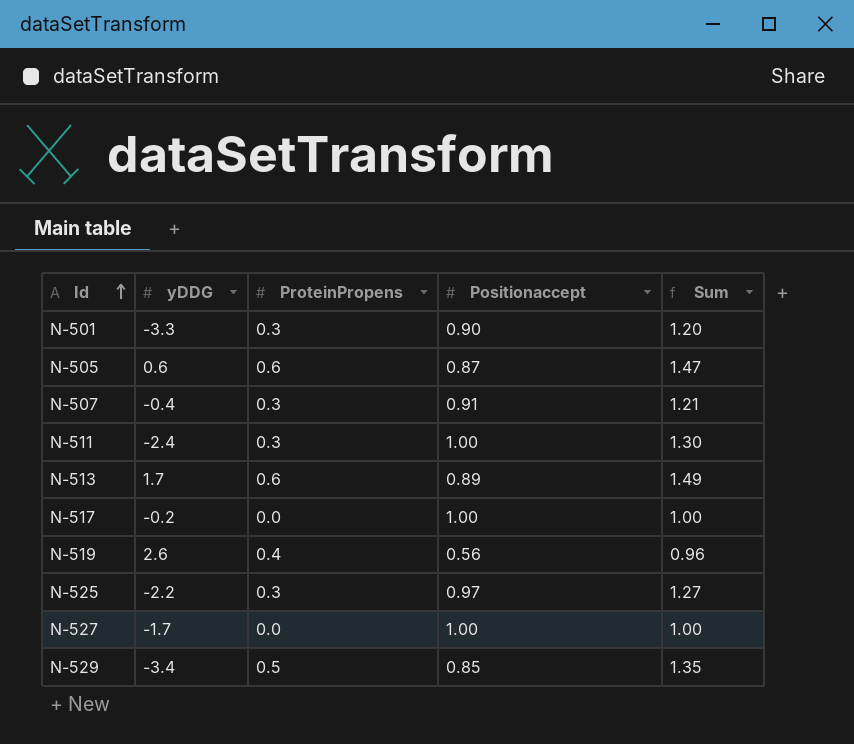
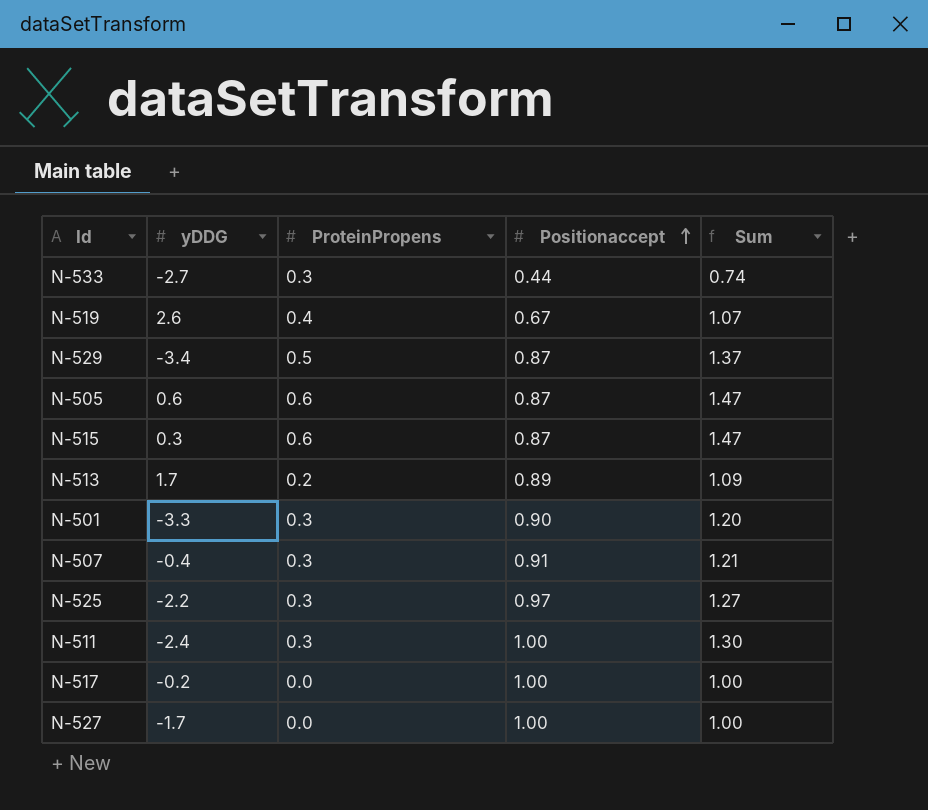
row order: Id ascending -> Positionaccept ascending
row N-533: none -> -2.7 | 0.3 | 0.44 | 0.74
N-519 | Positionaccept: 0.56 -> 0.67
N-519 | Sum: 0.96 -> 1.07
N-529 | Positionaccept: 0.85 -> 0.87
N-529 | Sum: 1.35 -> 1.37
row N-515: none -> 0.3 | 0.6 | 0.87 | 1.47
N-513 | ProteinPropens: 0.6 -> 0.2
N-513 | Sum: 1.49 -> 1.09

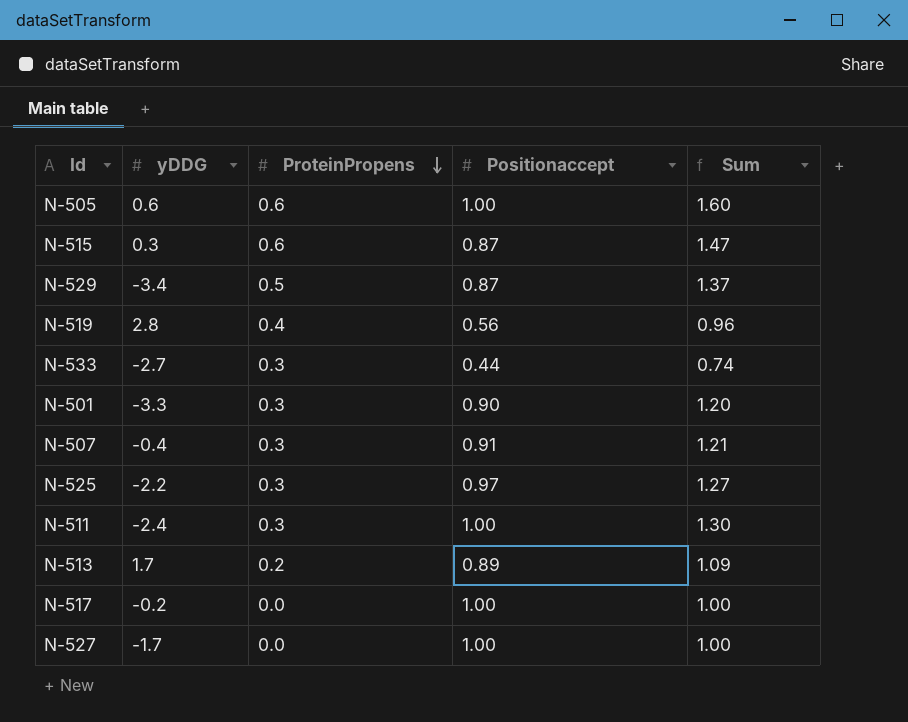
row order: Positionaccept ascending -> ProteinPropens descending
N-505 | Positionaccept: 0.87 -> 1.00
N-505 | Sum: 1.47 -> 1.60
N-519 | yDDG: 2.6 -> 2.8
N-519 | Positionaccept: 0.67 -> 0.56
N-519 | Sum: 1.07 -> 0.96

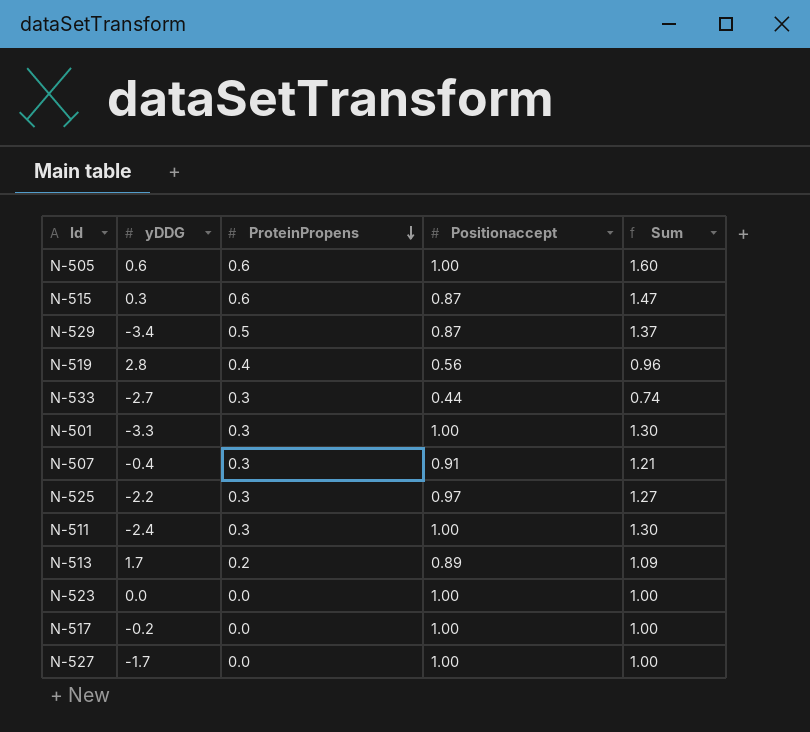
N-501 | Positionaccept: 0.90 -> 1.00
N-501 | Sum: 1.20 -> 1.30
row N-523: none -> 0.0 | 0.0 | 1.00 | 1.00

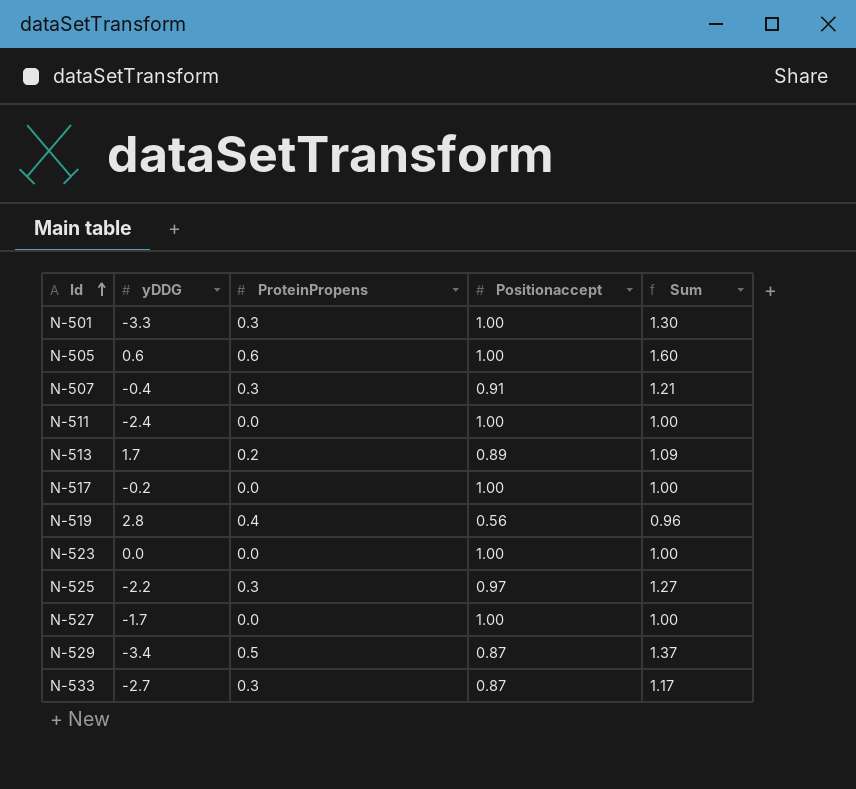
row order: ProteinPropens descending -> Id ascending
row N-515: 0.3 | 0.6 | 0.87 | 1.47 -> none
N-511 | ProteinPropens: 0.3 -> 0.0
N-511 | Sum: 1.30 -> 1.00
N-533 | Positionaccept: 0.44 -> 0.87
N-533 | Sum: 0.74 -> 1.17

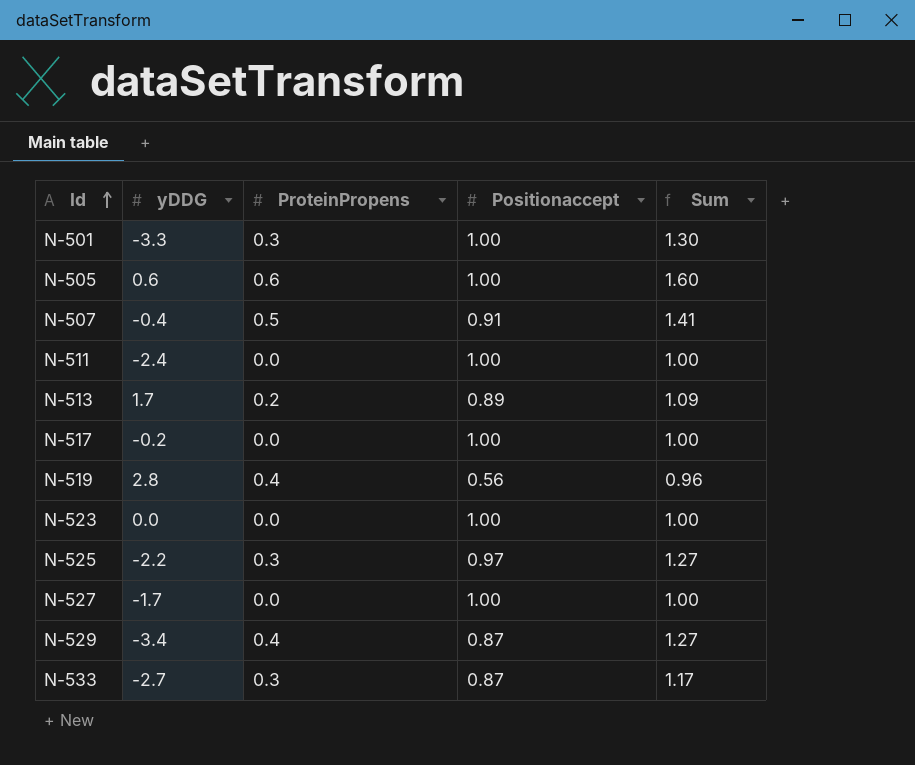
N-507 | ProteinPropens: 0.3 -> 0.5
N-507 | Sum: 1.21 -> 1.41
N-529 | ProteinPropens: 0.5 -> 0.4
N-529 | Sum: 1.37 -> 1.27

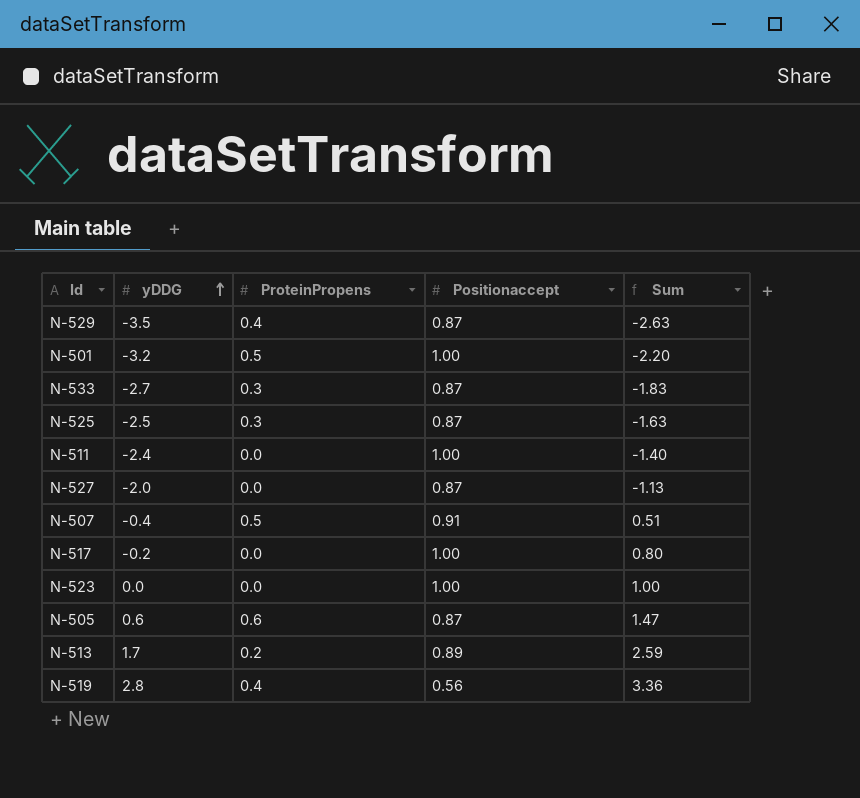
row order: Id ascending -> yDDG ascending
column Sum | formula: [ProteinPropens] + [Positionaccept] -> [yDDG] + [Positionaccept]
N-529 | yDDG: -3.4 -> -3.5
N-501 | yDDG: -3.3 -> -3.2
N-501 | ProteinPropens: 0.3 -> 0.5
N-525 | yDDG: -2.2 -> -2.5
N-525 | Positionaccept: 0.97 -> 0.87
N-527 | yDDG: -1.7 -> -2.0
N-527 | Positionaccept: 1.00 -> 0.87
N-505 | Positionaccept: 1.00 -> 0.87

